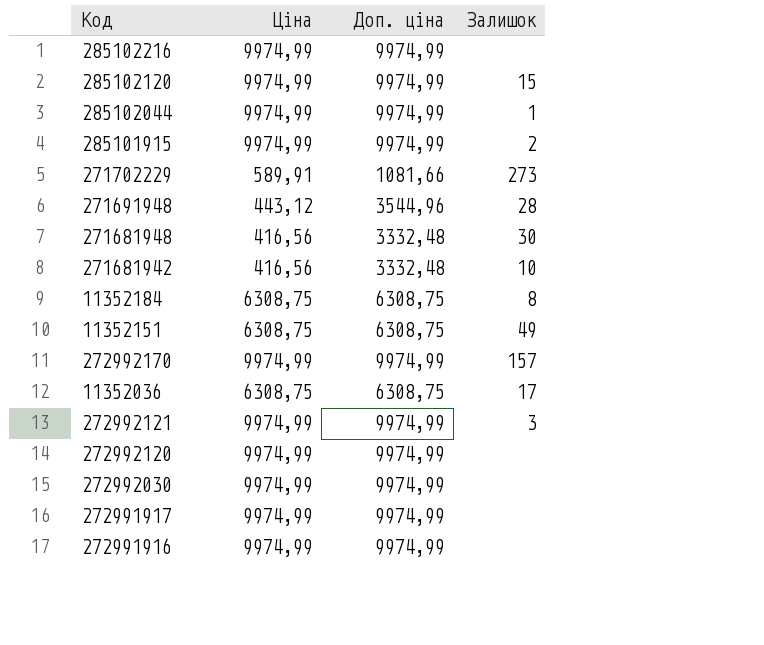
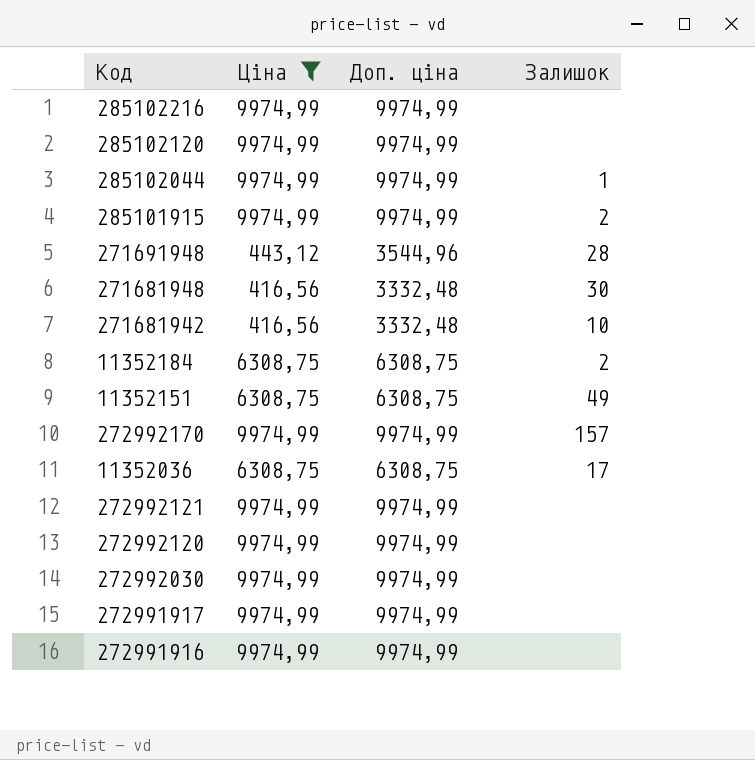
filter: none -> Ціна != 589,91
285102120 | Залишок: 15 -> none
11352184 | Залишок: 8 -> 2
272992121 | Залишок: 3 -> none

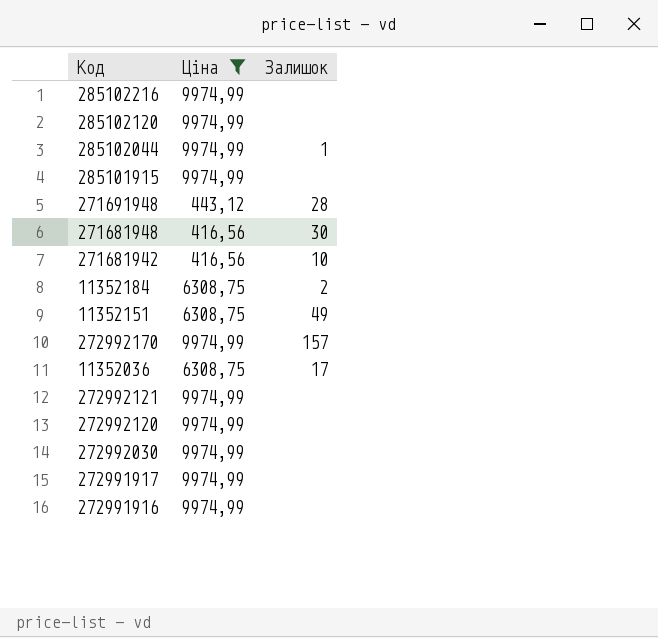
column Доп. ціна | position: 3 -> none
285101915 | Залишок: 2 -> none

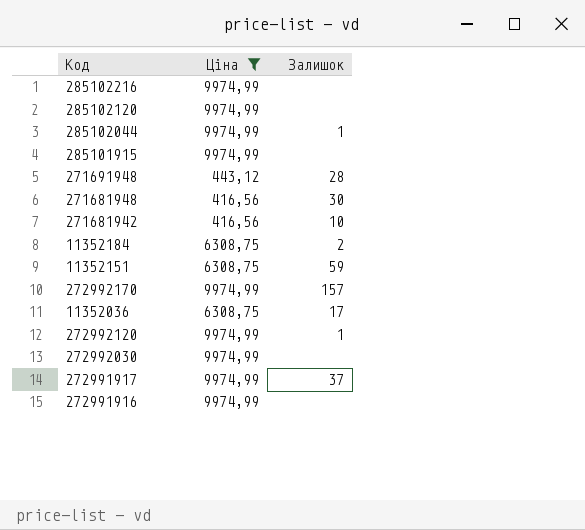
row 272992121: 9974,99 | none -> none
11352151 | Залишок: 49 -> 59
272992120 | Залишок: none -> 1
272991917 | Залишок: none -> 37

